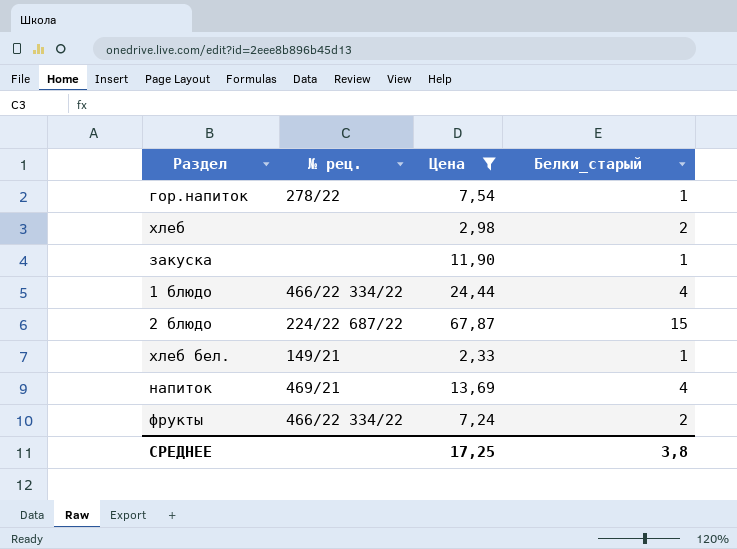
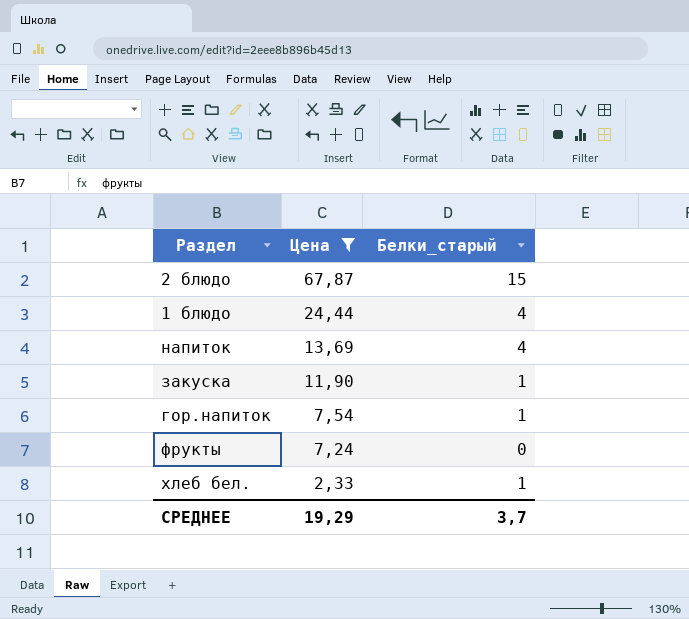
row order: none -> Цена descending
column № рец. | position: 2 -> none
row хлеб: none | 2,98 | 2 -> none
фрукты | Белки_старый: 2 -> 0
СРЕДНЕЕ | Цена: 17,25 -> 19,29
СРЕДНЕЕ | Белки_старый: 3,8 -> 3,7

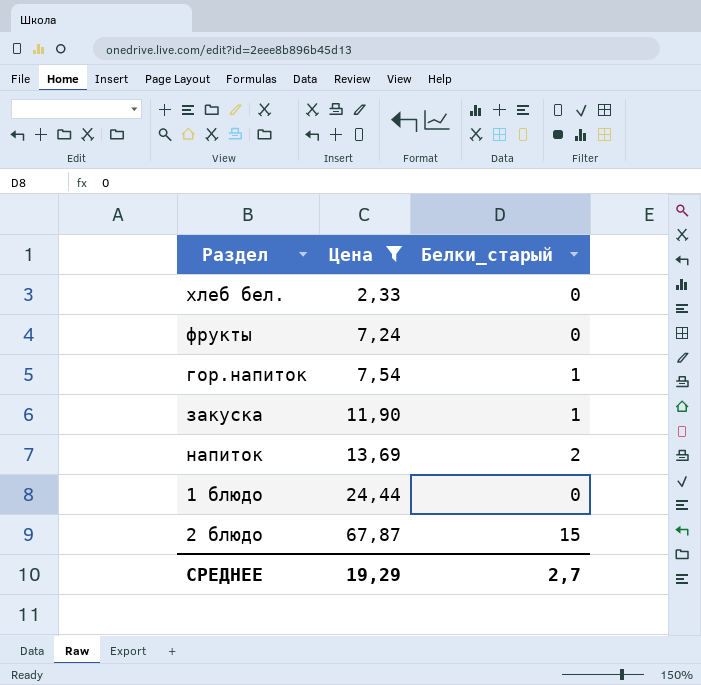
row order: Цена descending -> Цена ascending
хлеб бел. | Белки_старый: 1 -> 0
напиток | Белки_старый: 4 -> 2
1 блюдо | Белки_старый: 4 -> 0
СРЕДНЕЕ | Белки_старый: 3,7 -> 2,7

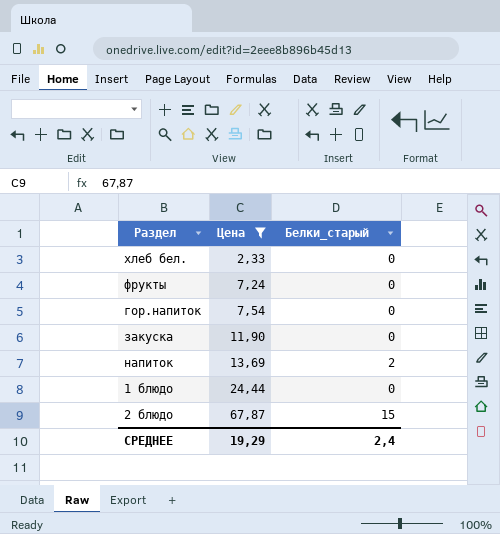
гор.напиток | Белки_старый: 1 -> 0
закуска | Белки_старый: 1 -> 0
СРЕДНЕЕ | Белки_старый: 2,7 -> 2,4

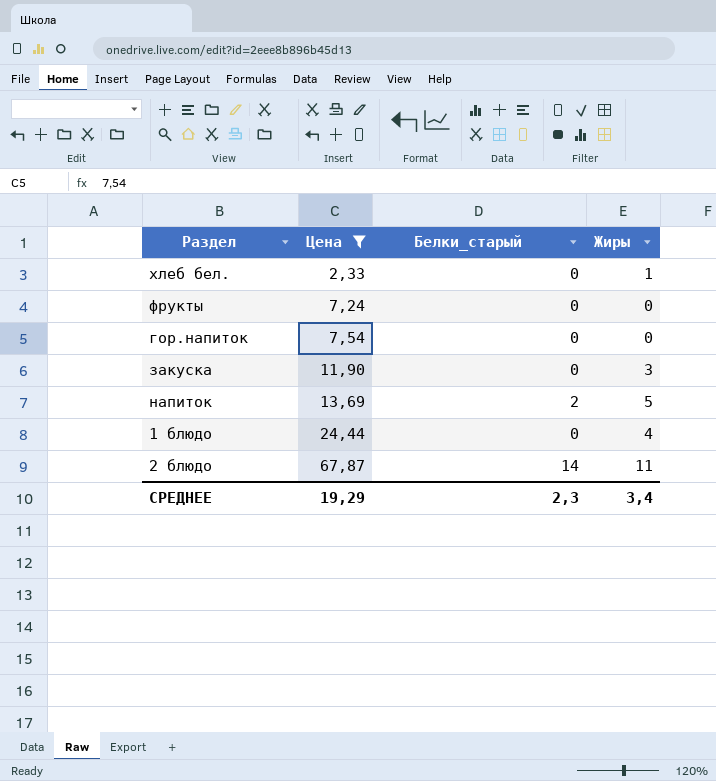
column Жиры | position: none -> 4
2 блюдо | Белки_старый: 15 -> 14
СРЕДНЕЕ | Белки_старый: 2,4 -> 2,3

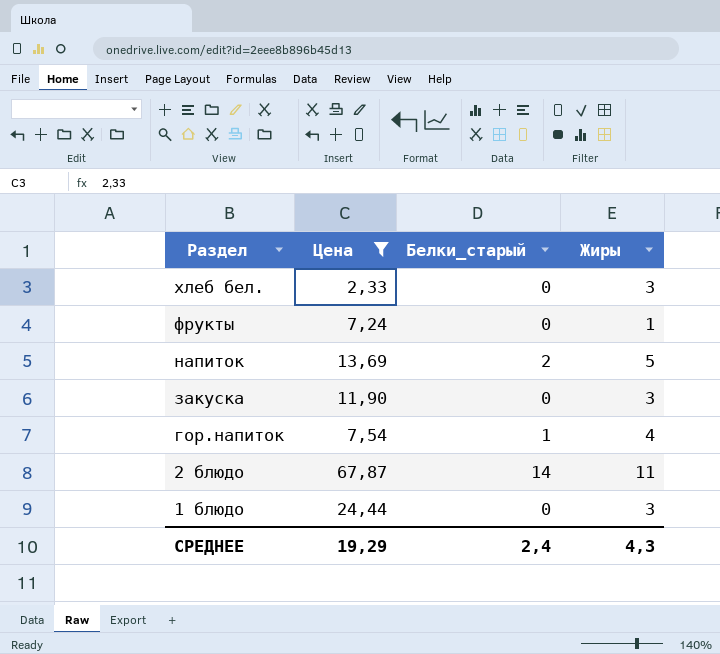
row order: Цена ascending -> Раздел descending
хлеб бел. | Жиры: 1 -> 3
фрукты | Жиры: 0 -> 1
гор.напиток | Белки_старый: 0 -> 1
гор.напиток | Жиры: 0 -> 4
1 блюдо | Жиры: 4 -> 3
СРЕДНЕЕ | Белки_старый: 2,3 -> 2,4
СРЕДНЕЕ | Жиры: 3,4 -> 4,3

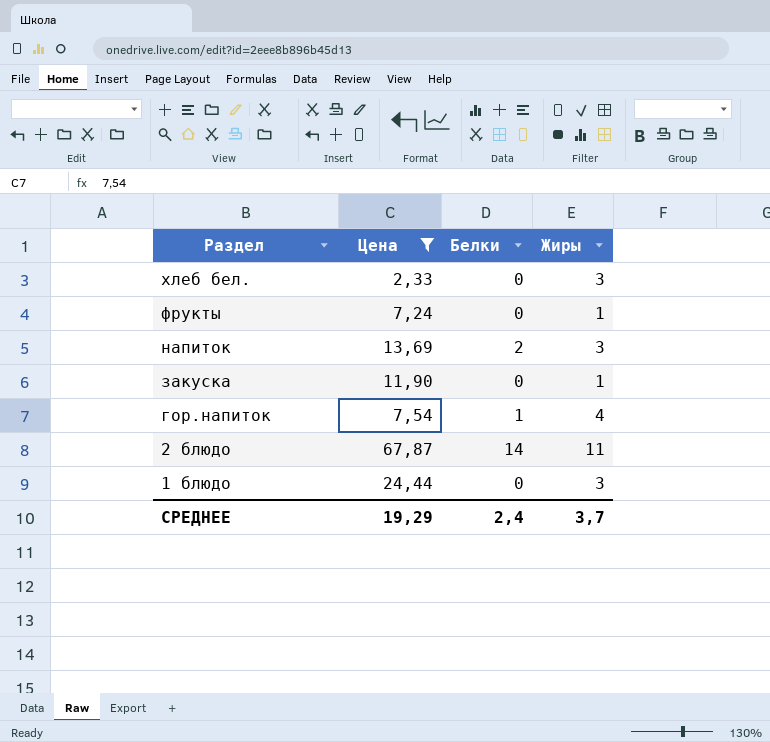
column name: Белки_старый -> Белки
напиток | Жиры: 5 -> 3
закуска | Жиры: 3 -> 1
СРЕДНЕЕ | Жиры: 4,3 -> 3,7

